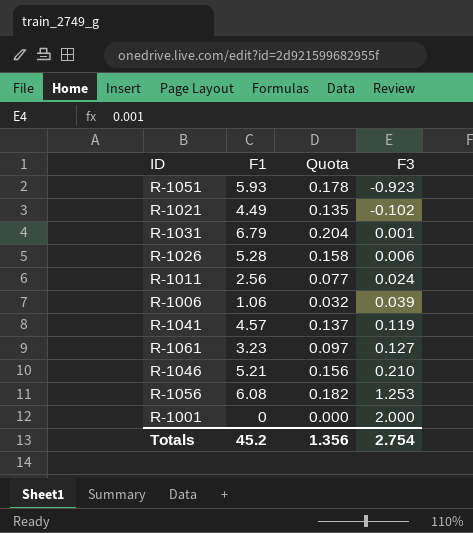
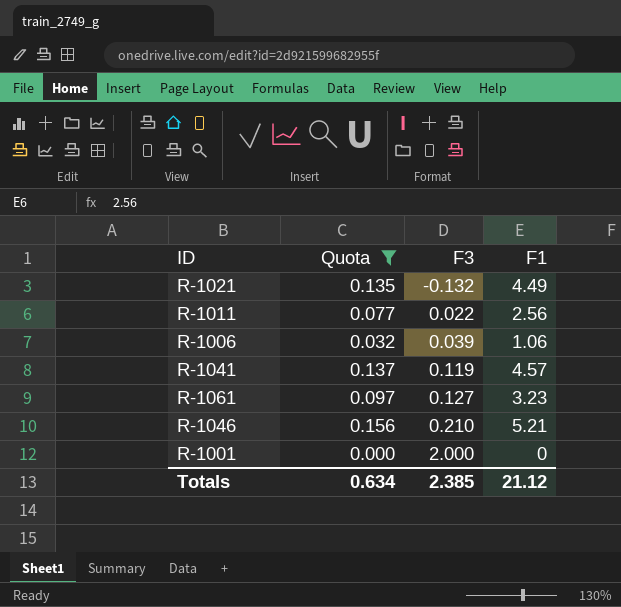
filter: none -> Quota <= 0.156
column F1 | position: 2 -> 4
R-1021 | F3: -0.102 -> -0.132
R-1011 | F3: 0.024 -> 0.022
Totals | Quota: 1.356 -> 0.634
Totals | F3: 2.754 -> 2.385
Totals | F1: 45.2 -> 21.12

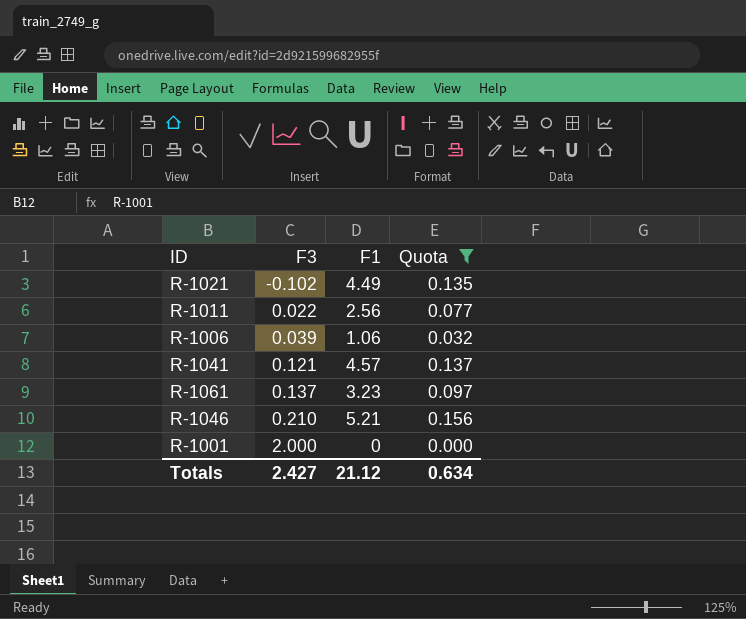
column Quota | position: 2 -> 4
R-1021 | F3: -0.132 -> -0.102
R-1041 | F3: 0.119 -> 0.121
R-1061 | F3: 0.127 -> 0.137
Totals | F3: 2.385 -> 2.427

